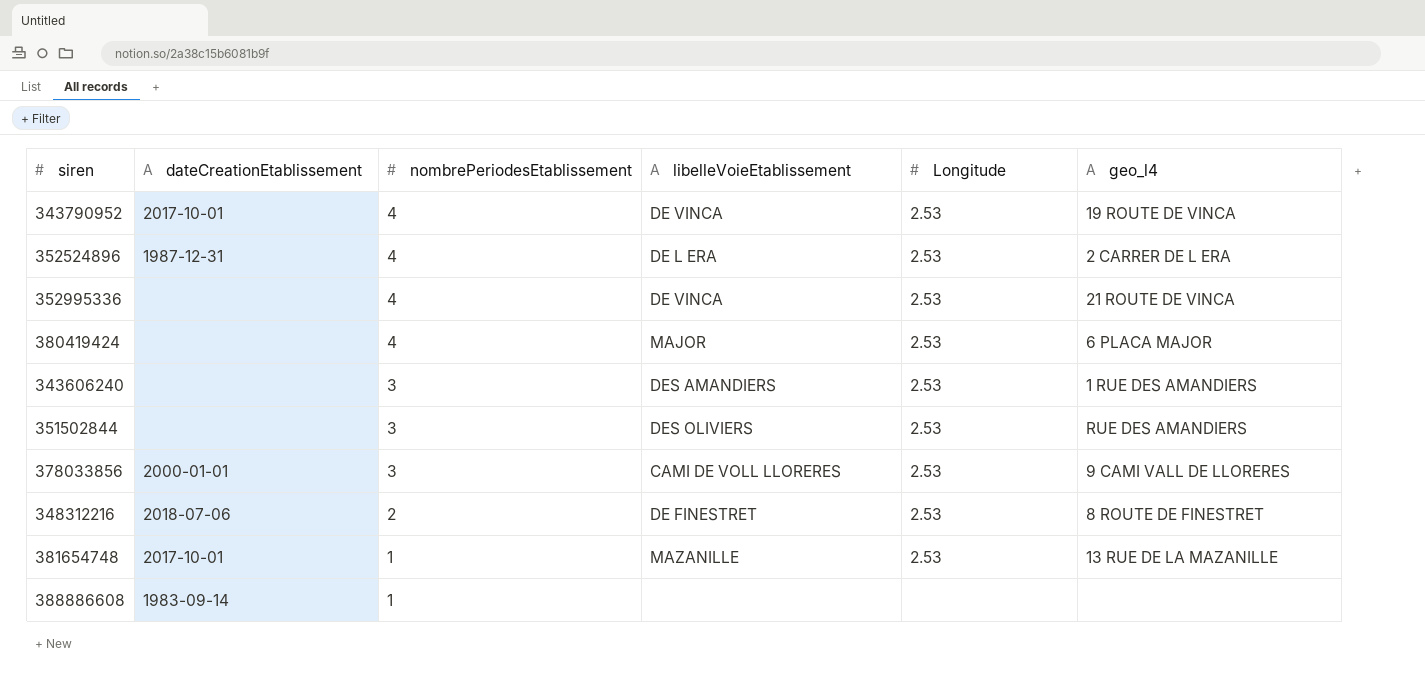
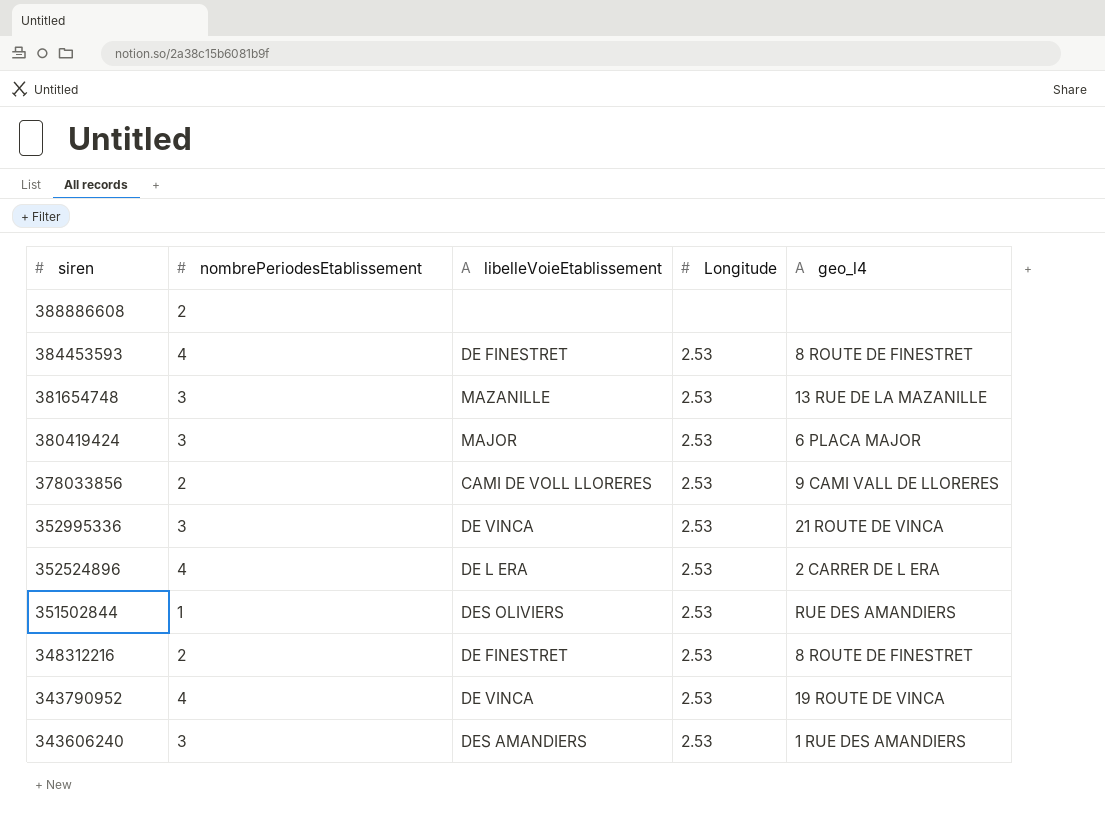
row order: nombrePeriodesEtablissement descending -> siren descending
column dateCreationEtablissement | position: 2 -> none
388886608 | nombrePeriodesEtablissement: 1 -> 2
row 384453593: none -> 4 | DE FINESTRET | 2.53 | 8 ROUTE DE FINESTRET
381654748 | nombrePeriodesEtablissement: 1 -> 3
380419424 | nombrePeriodesEtablissement: 4 -> 3
378033856 | nombrePeriodesEtablissement: 3 -> 2
352995336 | nombrePeriodesEtablissement: 4 -> 3
351502844 | nombrePeriodesEtablissement: 3 -> 1

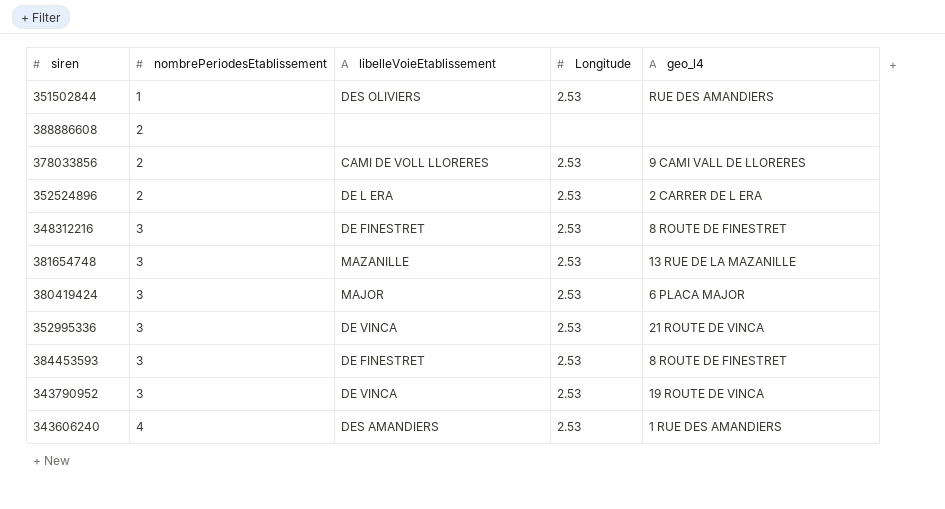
row order: siren descending -> nombrePeriodesEtablissement ascending
352524896 | nombrePeriodesEtablissement: 4 -> 2
348312216 | nombrePeriodesEtablissement: 2 -> 3
384453593 | nombrePeriodesEtablissement: 4 -> 3
343790952 | nombrePeriodesEtablissement: 4 -> 3
343606240 | nombrePeriodesEtablissement: 3 -> 4

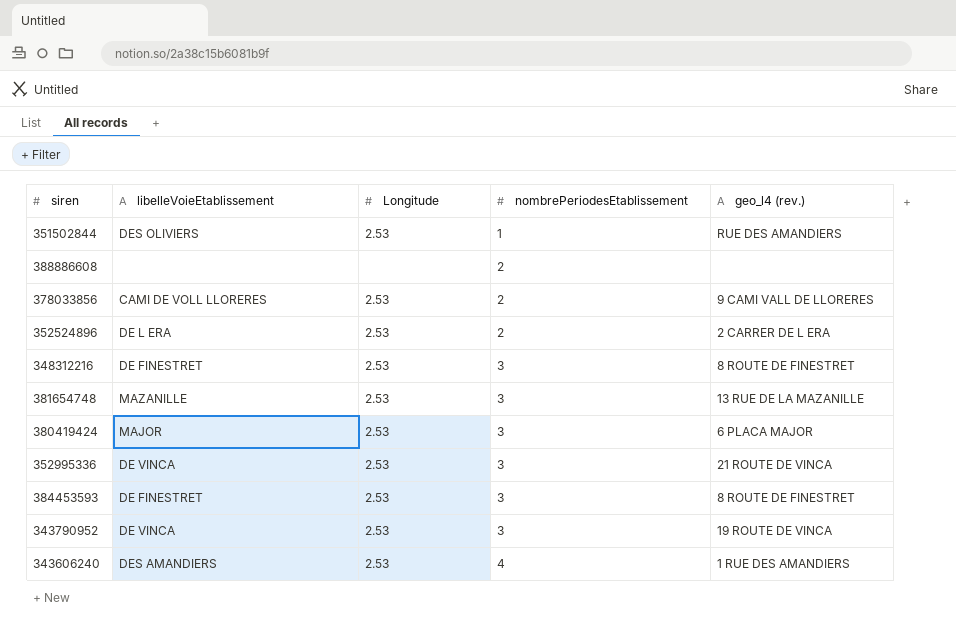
column nombrePeriodesEtablissement | position: 2 -> 4
column name: geo_l4 -> geo_l4 (rev.)

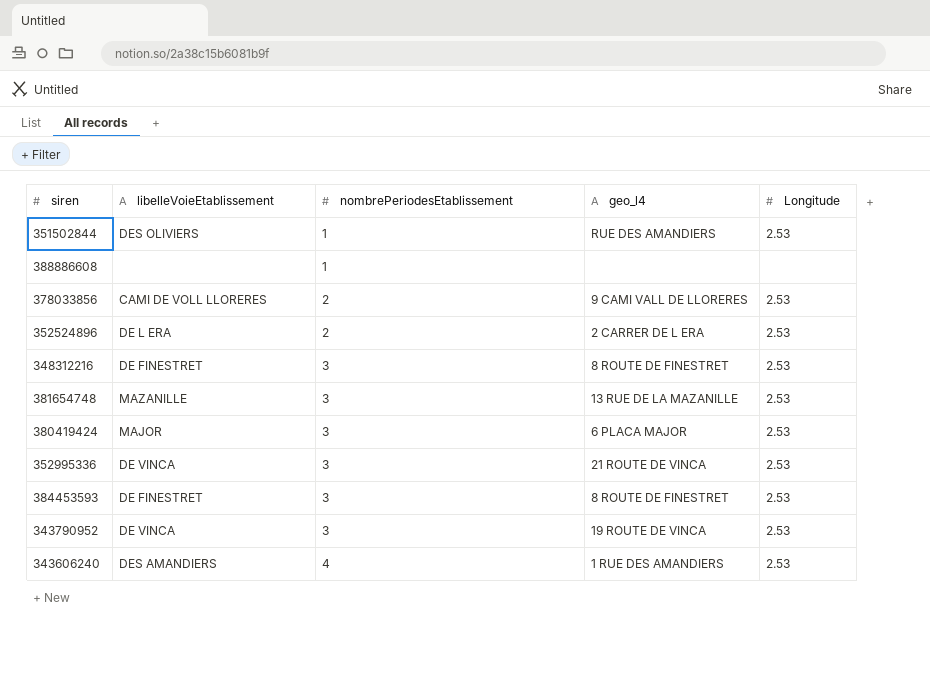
column name: geo_l4 (rev.) -> geo_l4
column Longitude | position: 3 -> 5
388886608 | nombrePeriodesEtablissement: 2 -> 1

